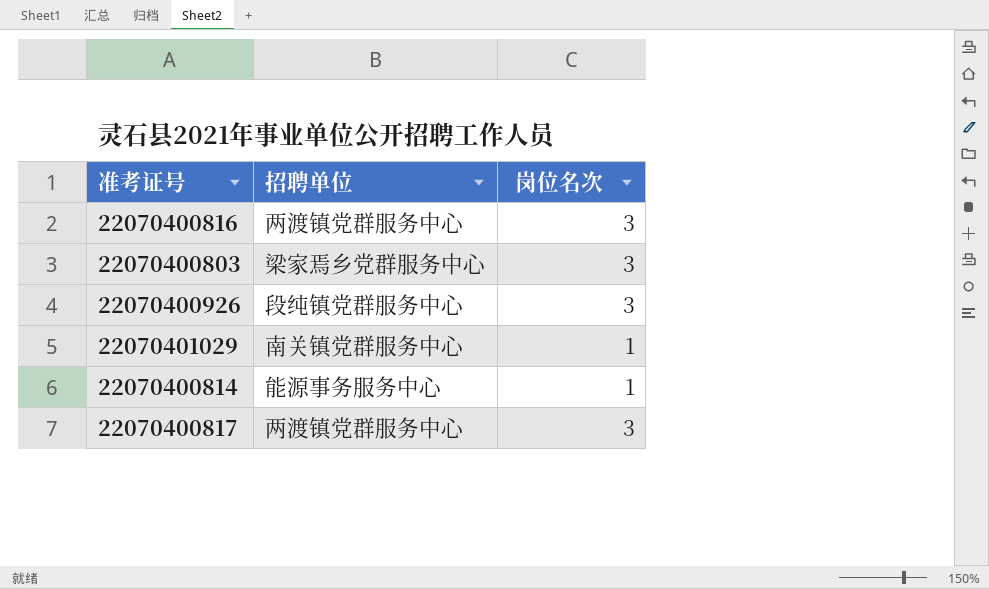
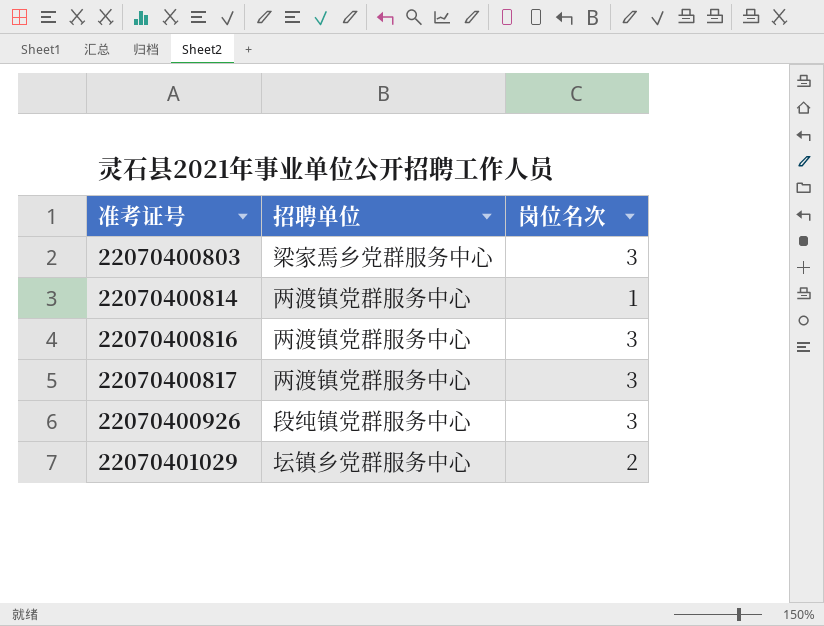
row order: none -> 准考证号 ascending
22070400814 | 招聘单位: 能源事务服务中心 -> 两渡镇党群服务中心
22070401029 | 招聘单位: 南关镇党群服务中心 -> 坛镇乡党群服务中心
22070401029 | 岗位名次: 1 -> 2

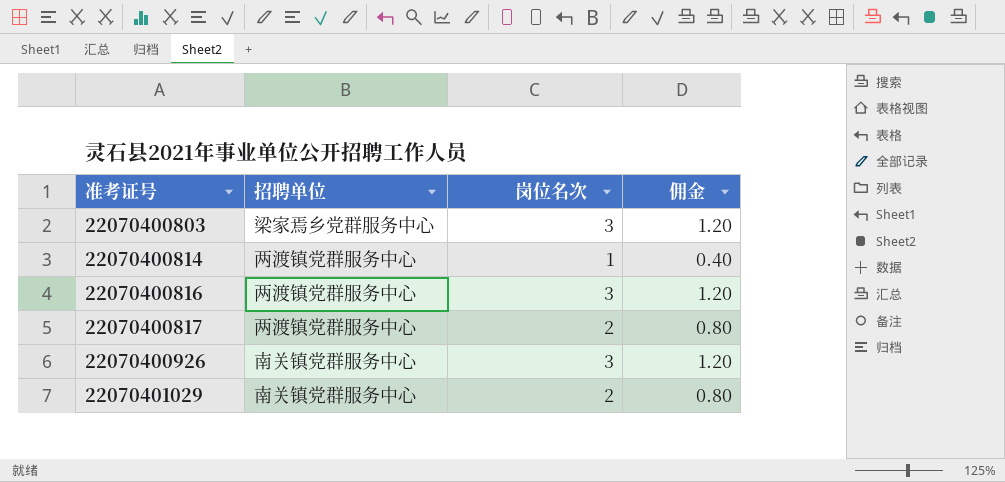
column 佣金 | formula: none -> [岗位名次] * 0.4
22070400817 | 岗位名次: 3 -> 2
22070400926 | 招聘单位: 段纯镇党群服务中心 -> 南关镇党群服务中心
22070401029 | 招聘单位: 坛镇乡党群服务中心 -> 南关镇党群服务中心

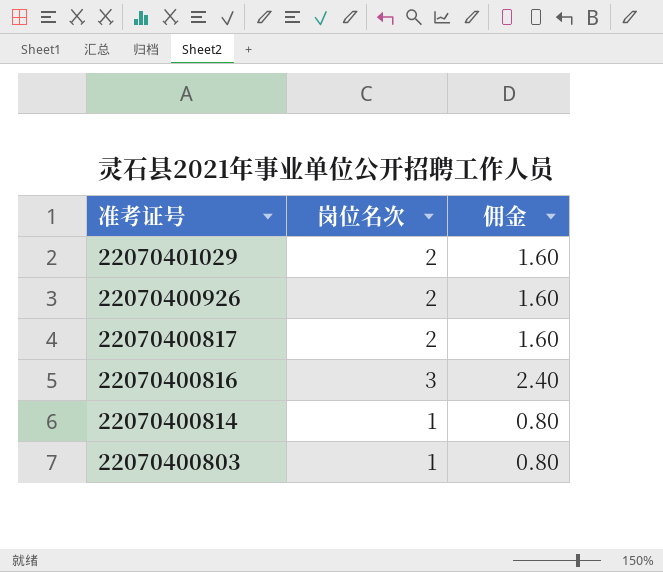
row order: 准考证号 ascending -> 准考证号 descending
column 招聘单位 | position: 2 -> none
column 佣金 | formula: [岗位名次] * 0.4 -> [岗位名次] * 0.8
22070400926 | 岗位名次: 3 -> 2
22070400803 | 岗位名次: 3 -> 1

